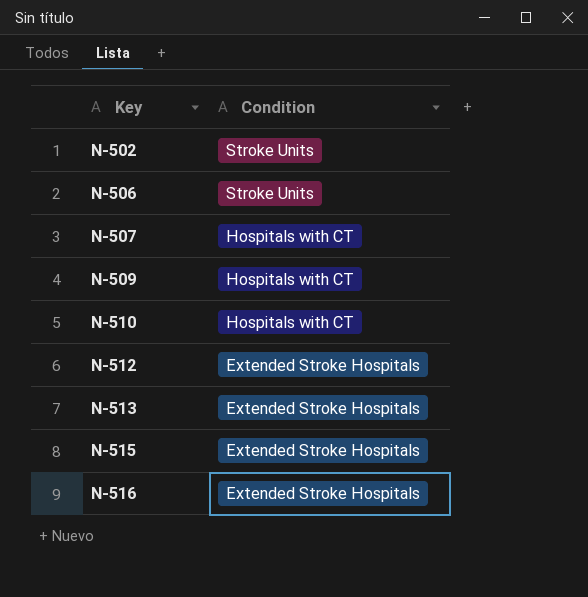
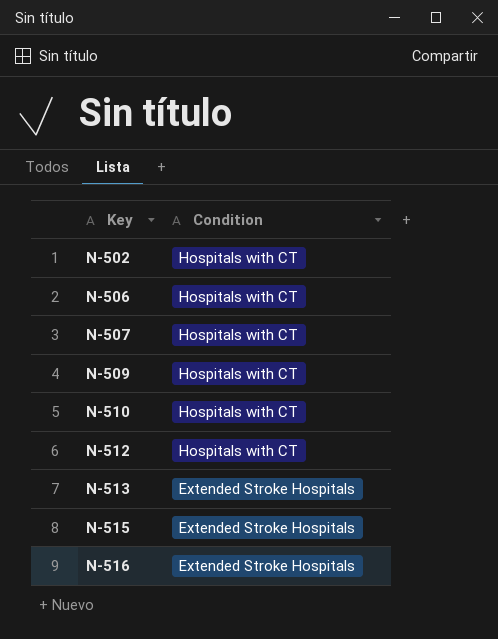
N-502 | Condition: Stroke Units -> Hospitals with CT
N-506 | Condition: Stroke Units -> Hospitals with CT
N-512 | Condition: Extended Stroke Hospitals -> Hospitals with CT

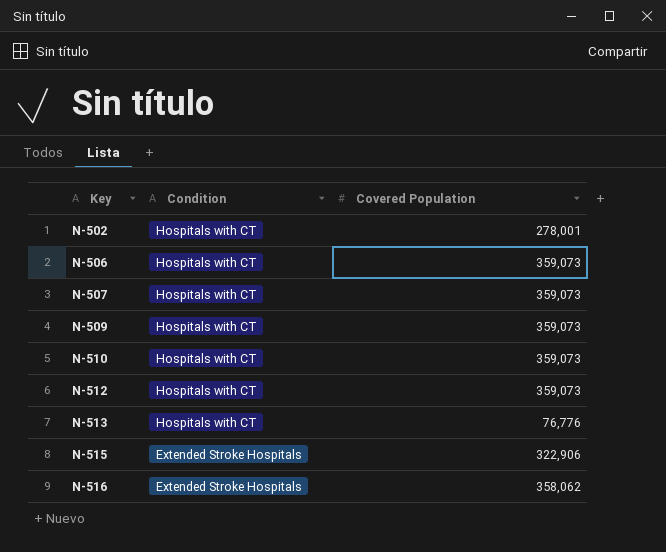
column Covered Population | position: none -> 3
N-513 | Condition: Extended Stroke Hospitals -> Hospitals with CT

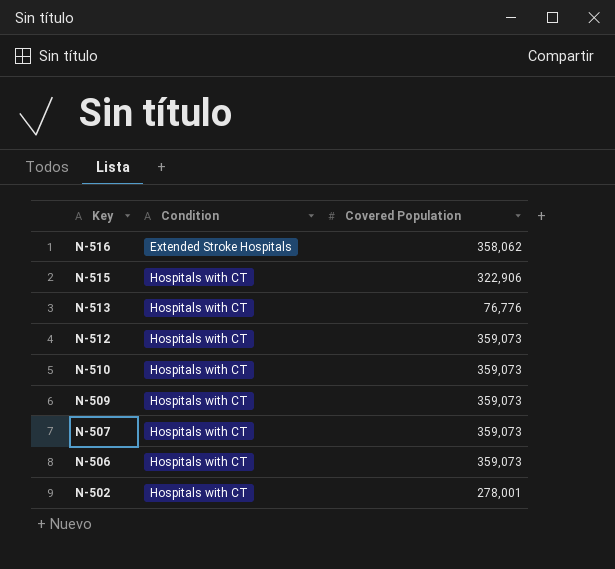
row order: Key ascending -> Key descending
N-515 | Condition: Extended Stroke Hospitals -> Hospitals with CT

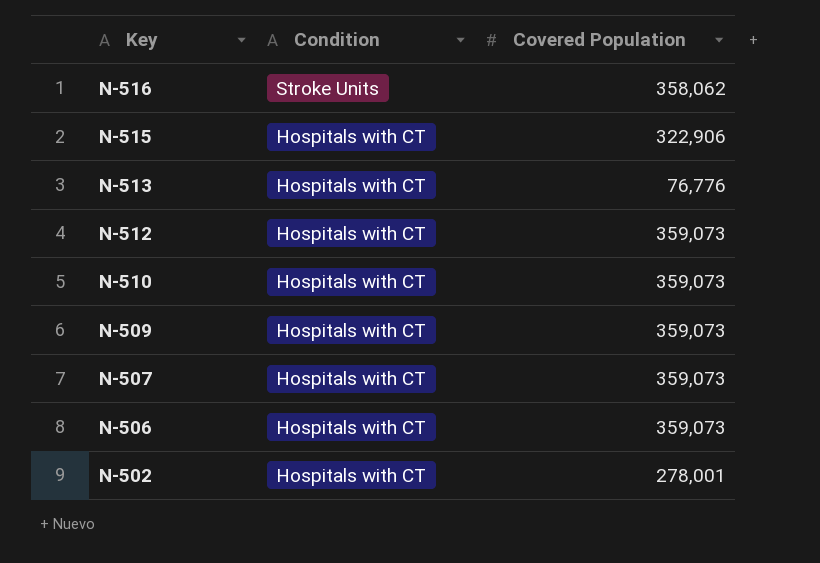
N-516 | Condition: Extended Stroke Hospitals -> Stroke Units

